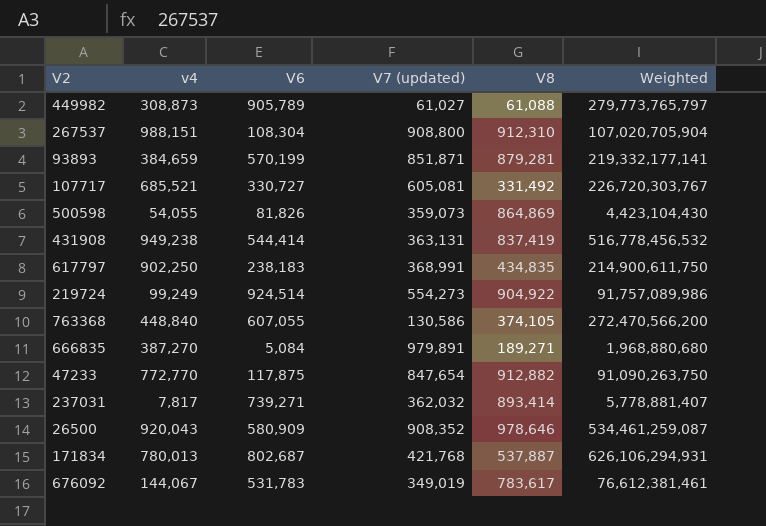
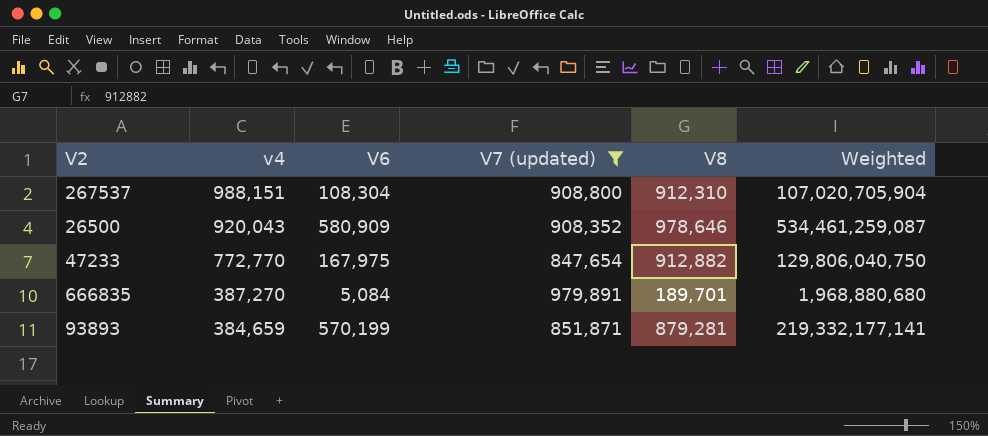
filter: none -> V7 (updated) >= 847,654
row order: none -> v4 descending
47233 | V6: 117,875 -> 167,975
47233 | Weighted: 91,090,263,750 -> 129,806,040,750
666835 | V8: 189,271 -> 189,701

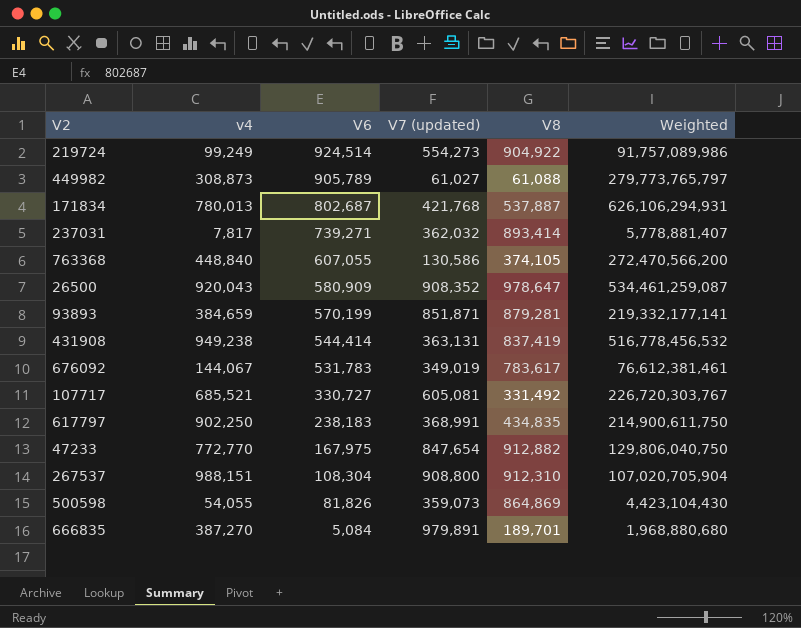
filter: V7 (updated) >= 847,654 -> none
row order: v4 descending -> V6 descending
26500 | V8: 978,646 -> 978,647

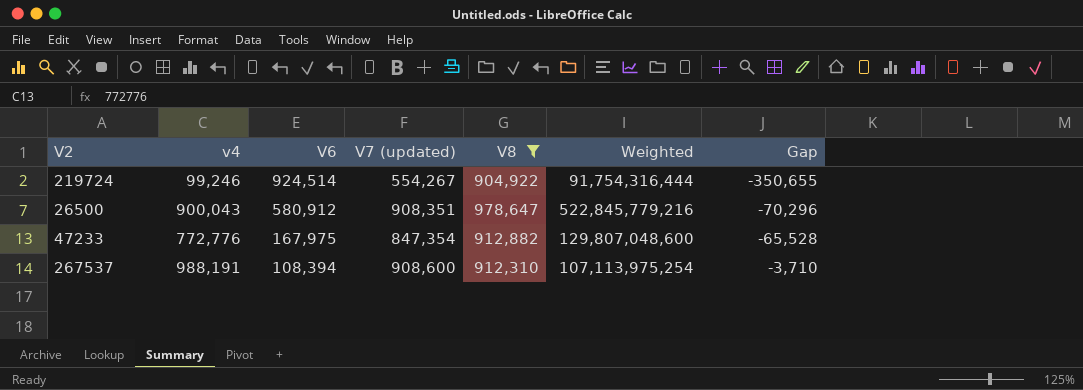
filter: none -> V8 >= 904,922
column Gap | formula: none -> [V7 (updated)] - [V8]
219724 | v4: 99,249 -> 99,246
219724 | V7 (updated): 554,273 -> 554,267
219724 | Weighted: 91,757,089,986 -> 91,754,316,444
26500 | v4: 920,043 -> 900,043
26500 | V6: 580,909 -> 580,912
26500 | V7 (updated): 908,352 -> 908,351
26500 | Weighted: 534,461,259,087 -> 522,845,779,216
47233 | v4: 772,770 -> 772,776
47233 | V7 (updated): 847,654 -> 847,354
47233 | Weighted: 129,806,040,750 -> 129,807,048,600
267537 | v4: 988,151 -> 988,191
267537 | V6: 108,304 -> 108,394
267537 | V7 (updated): 908,800 -> 908,600
267537 | Weighted: 107,020,705,904 -> 107,113,975,254

